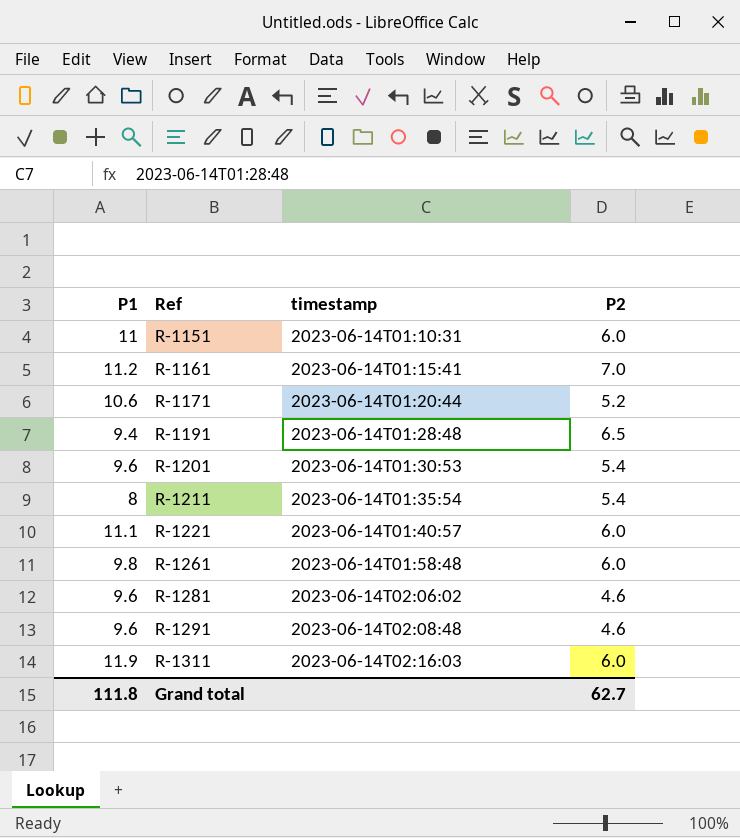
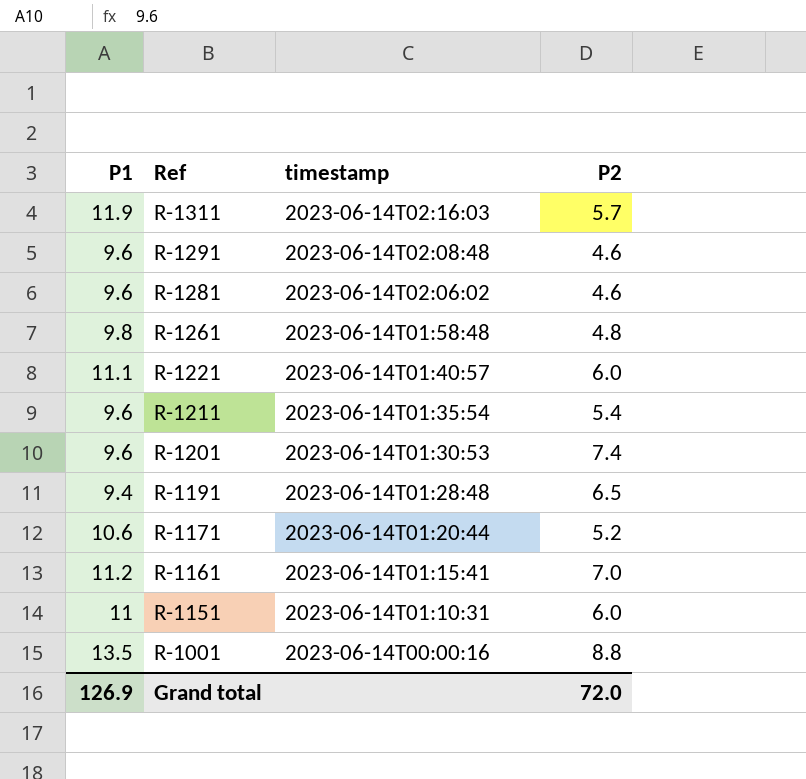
row order: Ref ascending -> Ref descending
R-1311 | P2: 6.0 -> 5.7
R-1261 | P2: 6.0 -> 4.8
R-1211 | P1: 8 -> 9.6
R-1201 | P2: 5.4 -> 7.4
row R-1001: none -> 13.5 | 2023-06-14T00:00:16 | 8.8
Grand total | P1: 111.8 -> 126.9
Grand total | P2: 62.7 -> 72.0

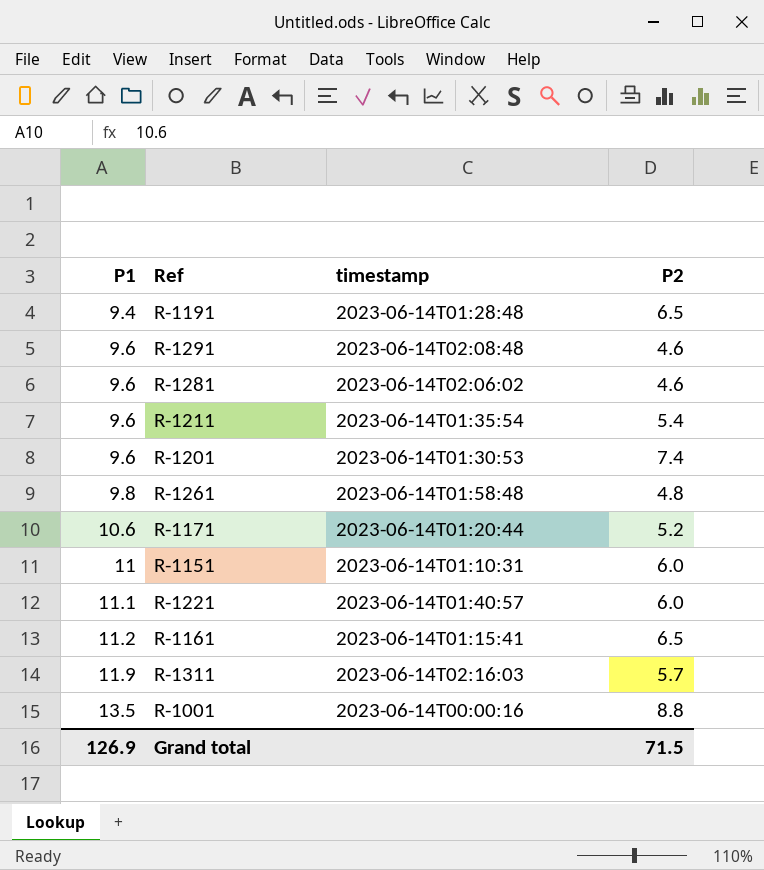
row order: Ref descending -> P1 ascending
R-1161 | P2: 7.0 -> 6.5
Grand total | P2: 72.0 -> 71.5

